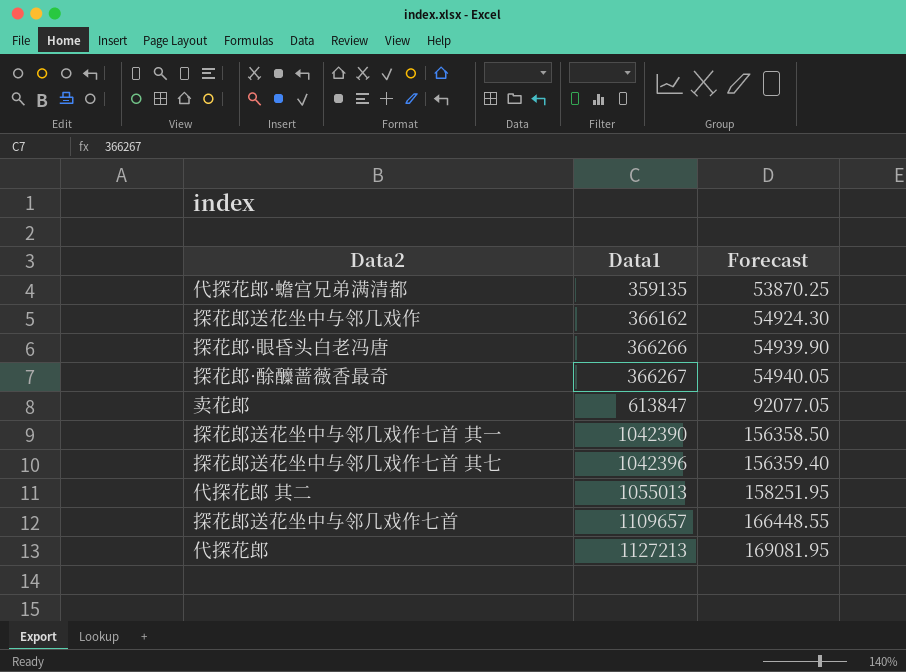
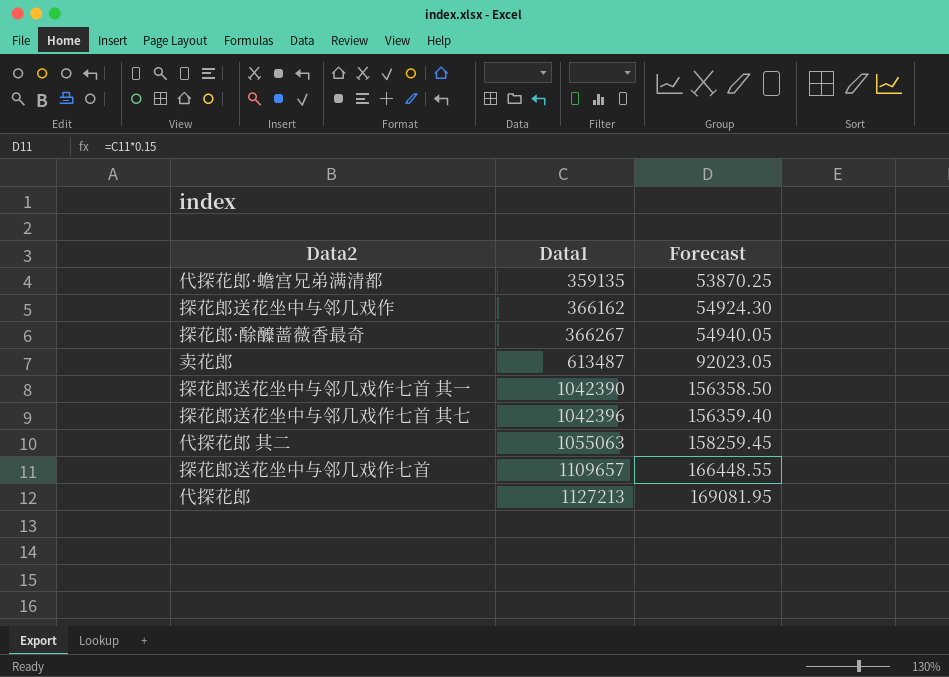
row 探花郎·眼昏头白老冯唐: 366266 | 54939.90 -> none
卖花郎 | Data1: 613847 -> 613487
卖花郎 | Forecast: 92077.05 -> 92023.05
代探花郎 其二 | Data1: 1055013 -> 1055063
代探花郎 其二 | Forecast: 158251.95 -> 158259.45

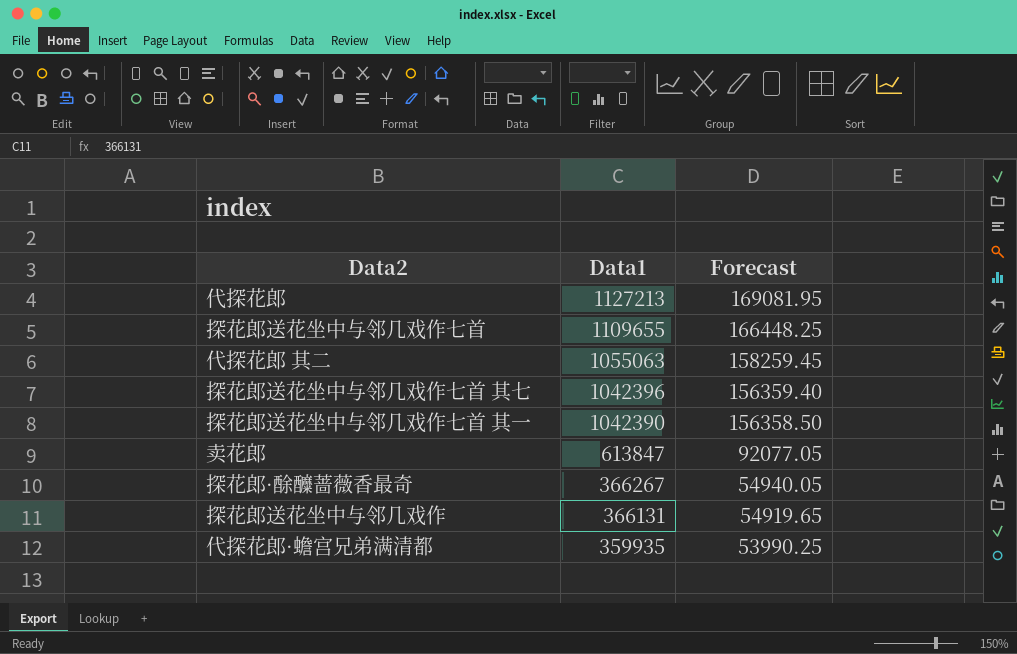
row order: Data1 ascending -> Data1 descending
探花郎送花坐中与邻几戏作七首 | Data1: 1109657 -> 1109655
探花郎送花坐中与邻几戏作七首 | Forecast: 166448.55 -> 166448.25
卖花郎 | Data1: 613487 -> 613847
卖花郎 | Forecast: 92023.05 -> 92077.05
探花郎送花坐中与邻几戏作 | Data1: 366162 -> 366131
探花郎送花坐中与邻几戏作 | Forecast: 54924.30 -> 54919.65
代探花郎·蟾宫兄弟满清都 | Data1: 359135 -> 359935
代探花郎·蟾宫兄弟满清都 | Forecast: 53870.25 -> 53990.25

